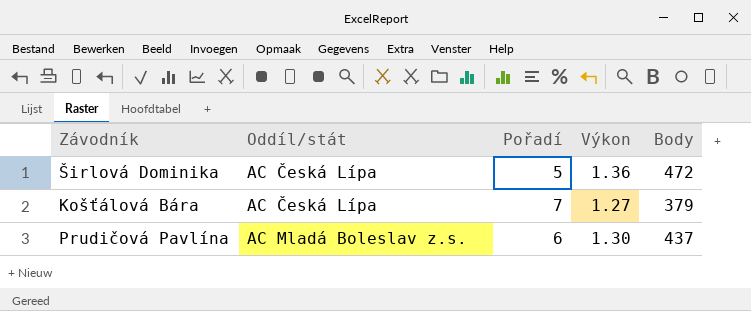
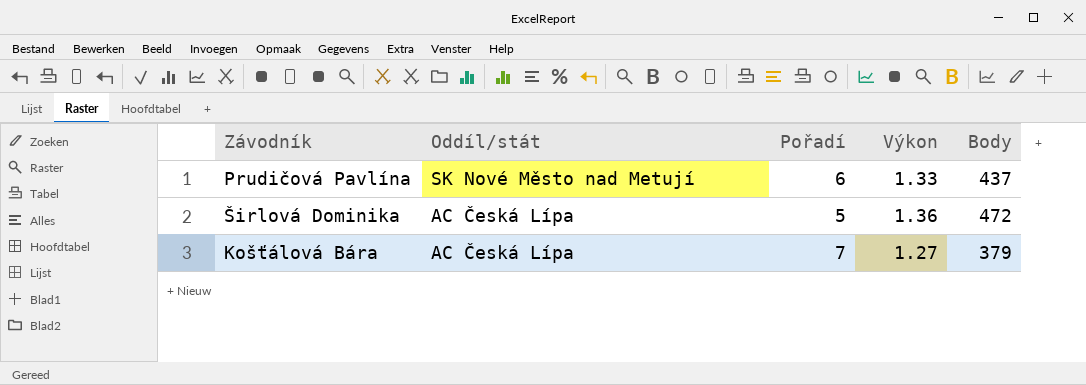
row order: Oddíl/stát ascending -> Oddíl/stát descending
Prudičová Pavlína | Oddíl/stát: AC Mladá Boleslav z.s. -> SK Nové Město nad Metují
Prudičová Pavlína | Výkon: 1.30 -> 1.33

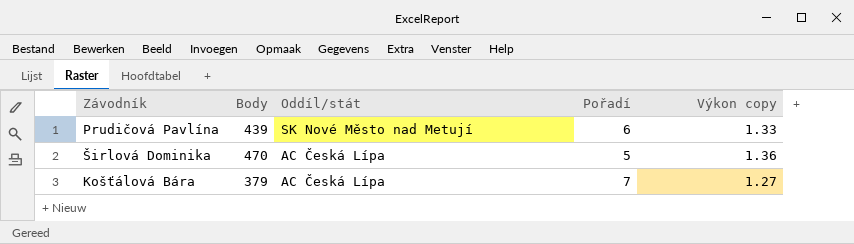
column Body | position: 5 -> 2
column name: Výkon -> Výkon copy
Prudičová Pavlína | Body: 437 -> 439
Širlová Dominika | Body: 472 -> 470

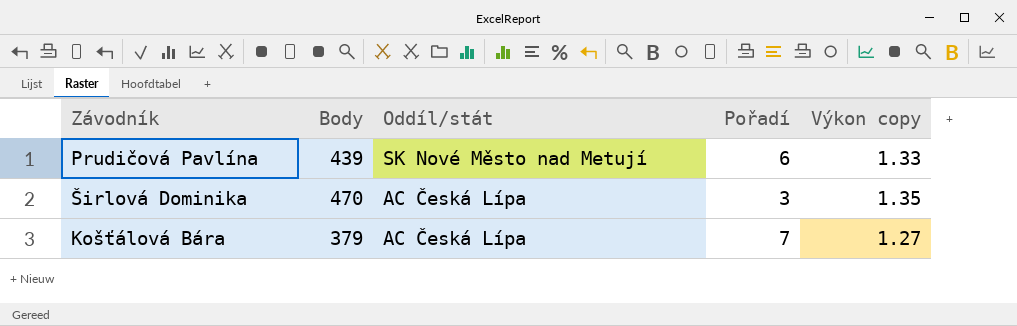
Širlová Dominika | Pořadí: 5 -> 3
Širlová Dominika | Výkon copy: 1.36 -> 1.35

